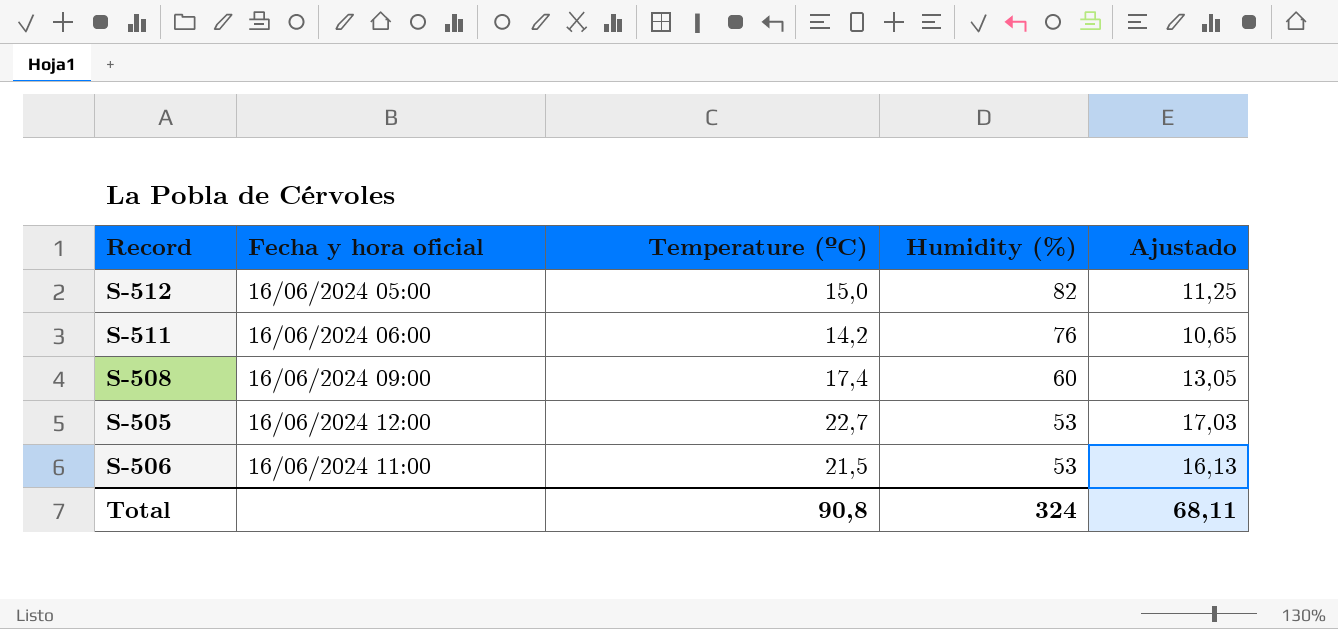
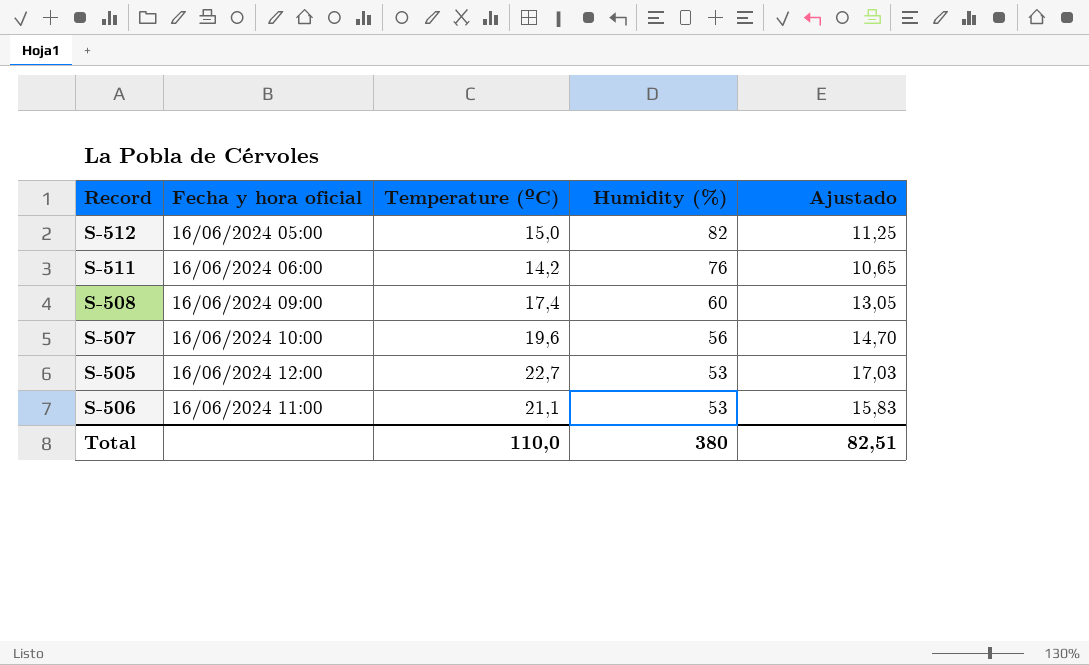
row S-507: none -> 16/06/2024 10:00 | 19,6 | 56 | 14,70
S-506 | Temperature (ºC): 21,5 -> 21,1
S-506 | Ajustado: 16,13 -> 15,83
Total | Temperature (ºC): 90,8 -> 110,0
Total | Humidity (%): 324 -> 380
Total | Ajustado: 68,11 -> 82,51

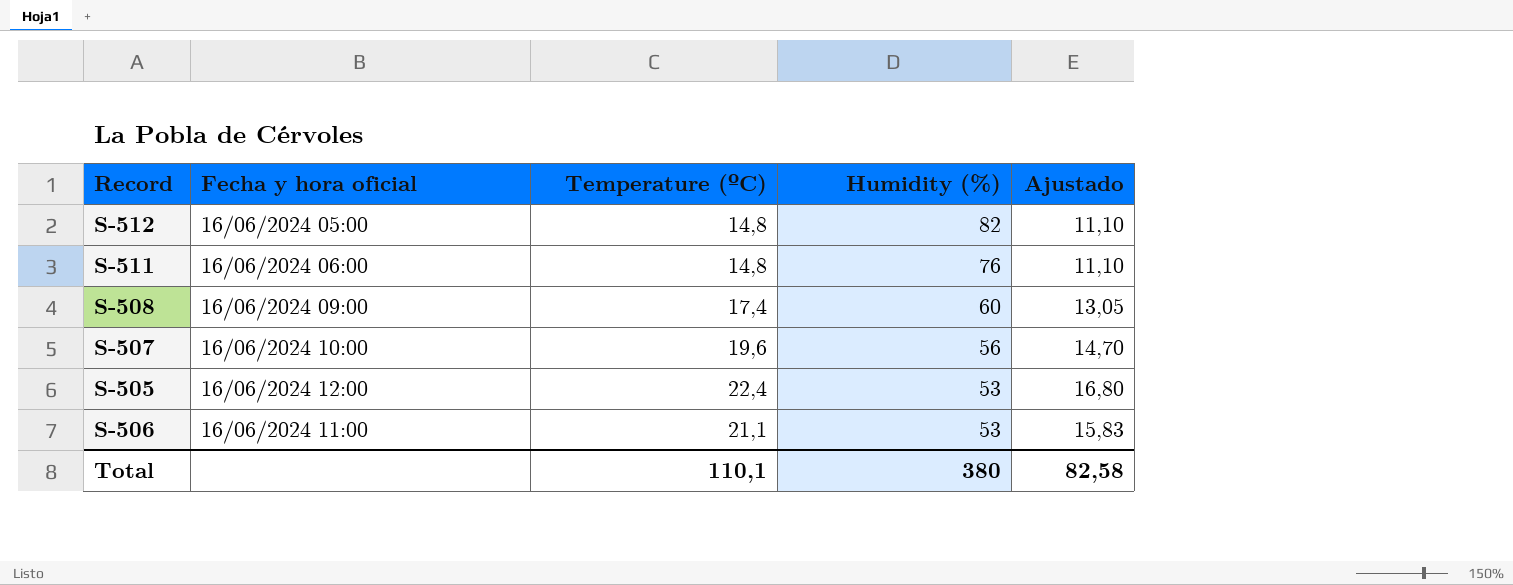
S-512 | Temperature (ºC): 15,0 -> 14,8
S-512 | Ajustado: 11,25 -> 11,10
S-511 | Temperature (ºC): 14,2 -> 14,8
S-511 | Ajustado: 10,65 -> 11,10
S-505 | Temperature (ºC): 22,7 -> 22,4
S-505 | Ajustado: 17,03 -> 16,80
Total | Temperature (ºC): 110,0 -> 110,1
Total | Ajustado: 82,51 -> 82,58

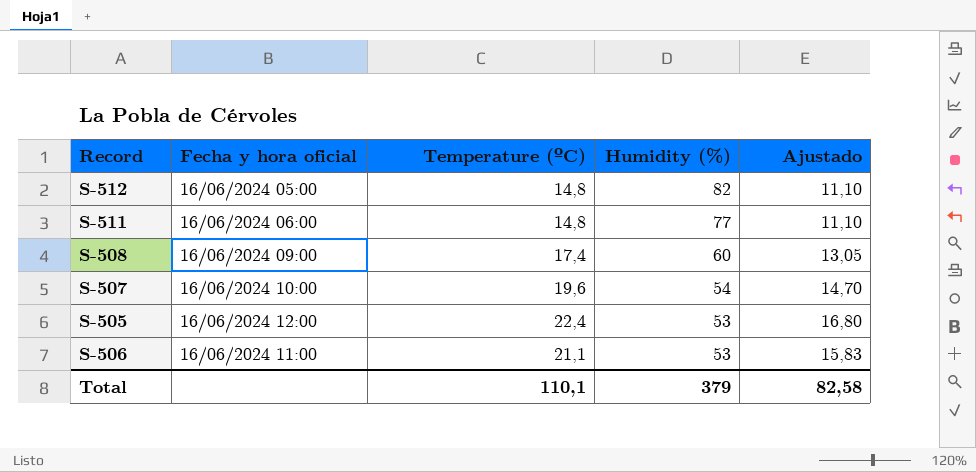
S-511 | Humidity (%): 76 -> 77
S-507 | Humidity (%): 56 -> 54
Total | Humidity (%): 380 -> 379

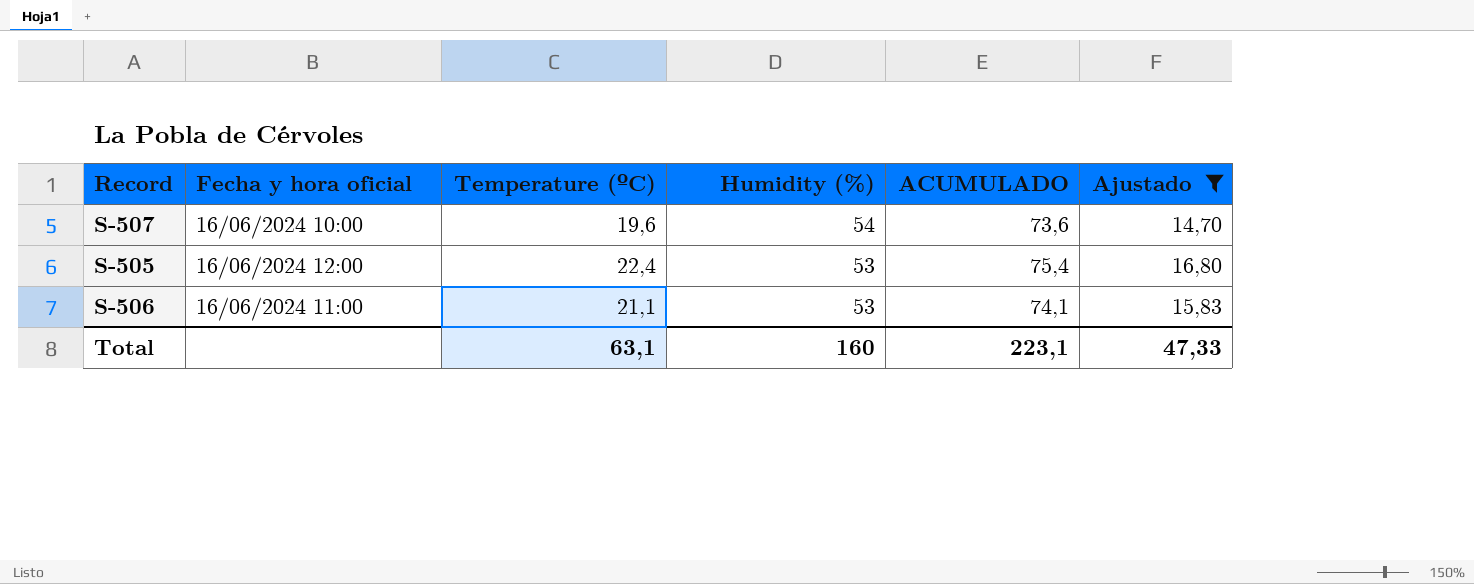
filter: none -> Ajustado >= 14,70
column ACUMULADO | formula: none -> [Temperature (ºC)] + [Humidity (%)]
Total | Temperature (ºC): 110,1 -> 63,1
Total | Humidity (%): 379 -> 160
Total | Ajustado: 82,58 -> 47,33

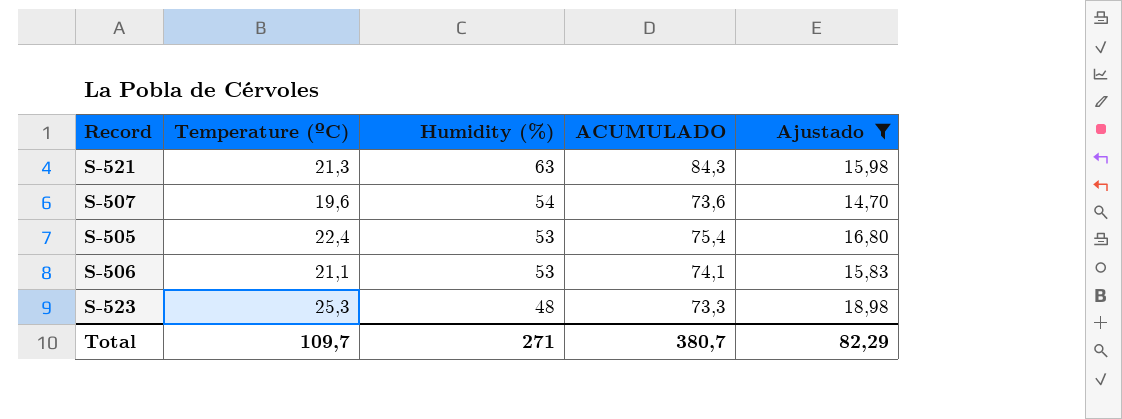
column Fecha y hora oficial | position: 2 -> none
row S-521: none -> 21,3 | 63 | 84,3 | 15,98
row S-523: none -> 25,3 | 48 | 73,3 | 18,98
Total | Temperature (ºC): 63,1 -> 109,7
Total | Humidity (%): 160 -> 271
Total | ACUMULADO: 223,1 -> 380,7
Total | Ajustado: 47,33 -> 82,29

